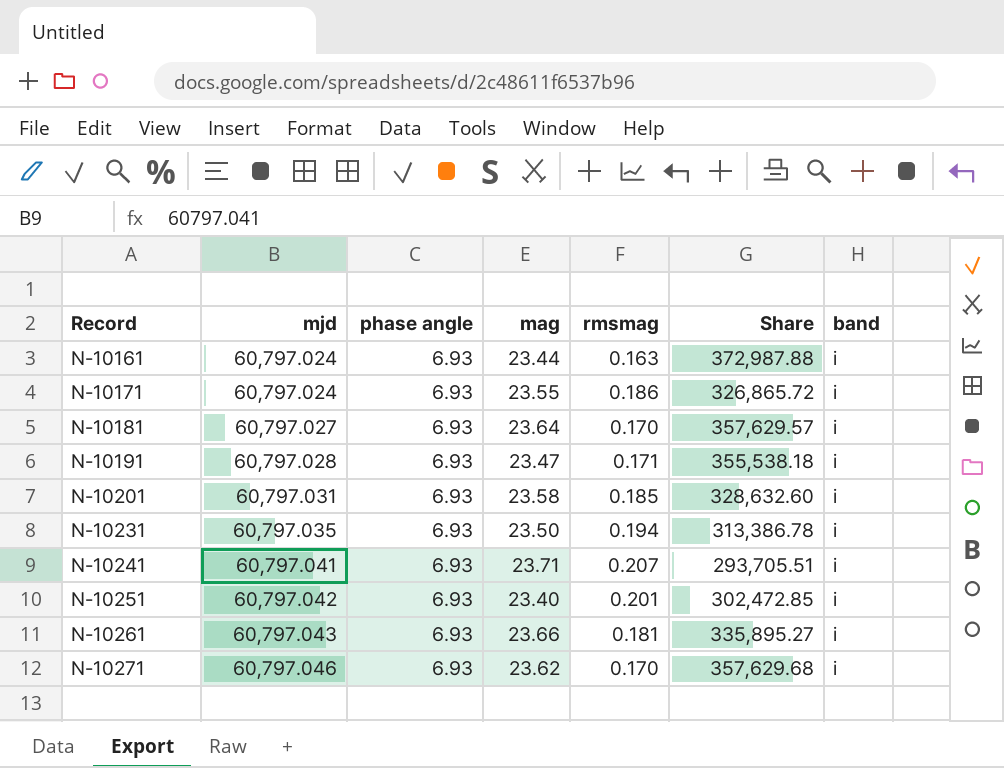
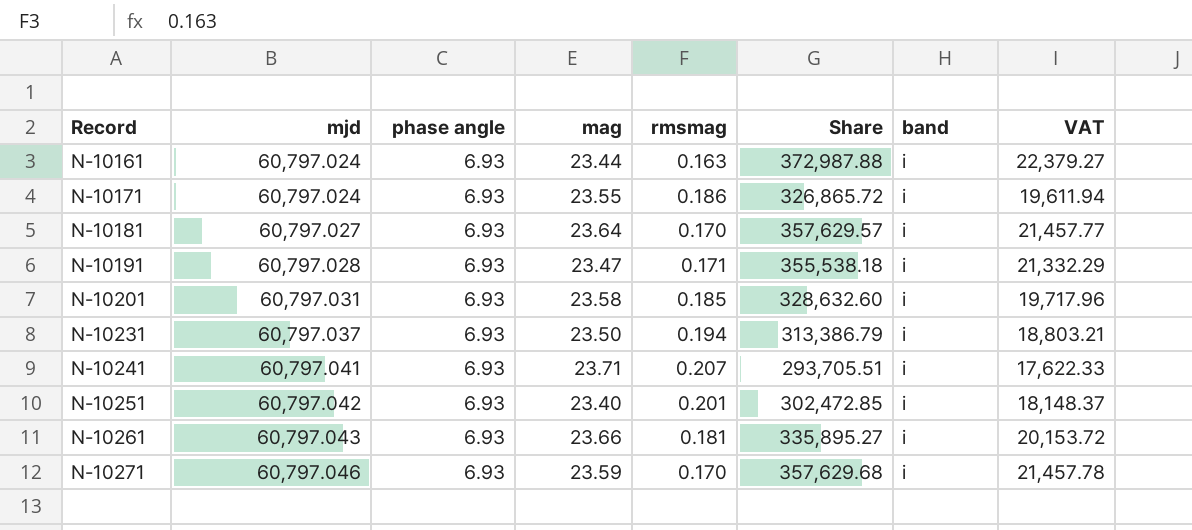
column VAT | formula: none -> [Share] * 0.06
N-10231 | mjd: 60,797.035 -> 60,797.037
N-10231 | Share: 313,386.78 -> 313,386.79
N-10271 | mag: 23.62 -> 23.59

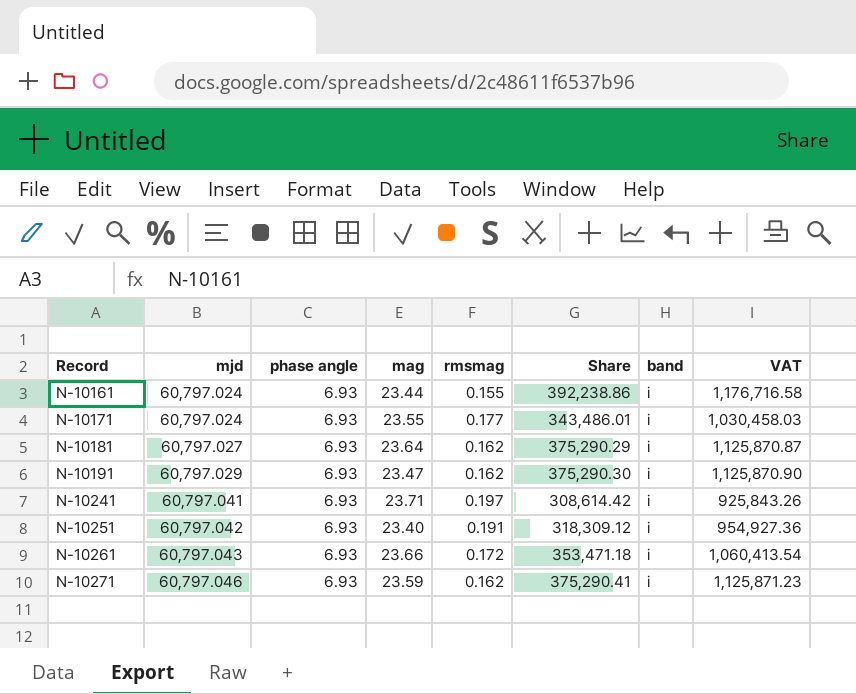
column VAT | formula: [Share] * 0.06 -> [Share] * 3
row N-10201: 60,797.031 | 6.93 | 23.58 | 0.185 | 328,632.60 | i | 19,717.96 -> none
row N-10231: 60,797.037 | 6.93 | 23.50 | 0.194 | 313,386.79 | i | 18,803.21 -> none
N-10161 | rmsmag: 0.163 -> 0.155
N-10161 | Share: 372,987.88 -> 392,238.86
N-10171 | rmsmag: 0.186 -> 0.177
N-10171 | Share: 326,865.72 -> 343,486.01
N-10181 | rmsmag: 0.170 -> 0.162
N-10181 | Share: 357,629.57 -> 375,290.29
N-10191 | mjd: 60,797.028 -> 60,797.029
N-10191 | rmsmag: 0.171 -> 0.162
N-10191 | Share: 355,538.18 -> 375,290.30
N-10241 | rmsmag: 0.207 -> 0.197
N-10241 | Share: 293,705.51 -> 308,614.42
N-10251 | rmsmag: 0.201 -> 0.191
N-10251 | Share: 302,472.85 -> 318,309.12
N-10261 | rmsmag: 0.181 -> 0.172
N-10261 | Share: 335,895.27 -> 353,471.18
N-10271 | rmsmag: 0.170 -> 0.162
N-10271 | Share: 357,629.68 -> 375,290.41

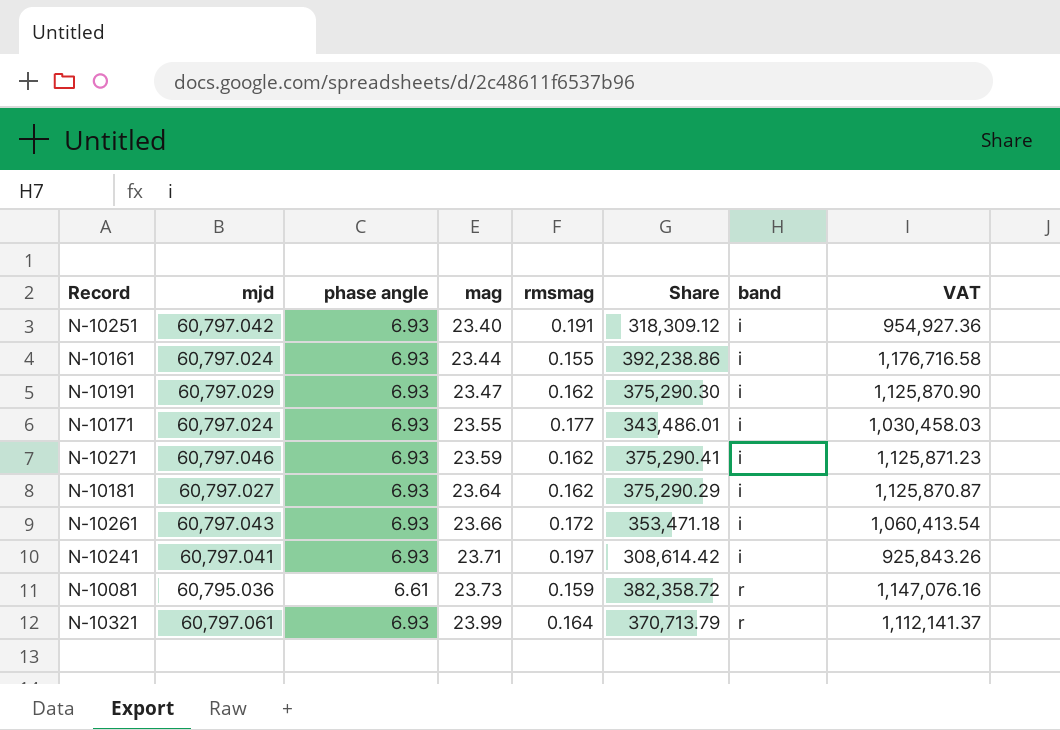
row order: Record ascending -> mag ascending
row N-10081: none -> 60,795.036 | 6.61 | 23.73 | 0.159 | 382,358.72 | r | 1,147,076.16
row N-10321: none -> 60,797.061 | 6.93 | 23.99 | 0.164 | 370,713.79 | r | 1,112,141.37

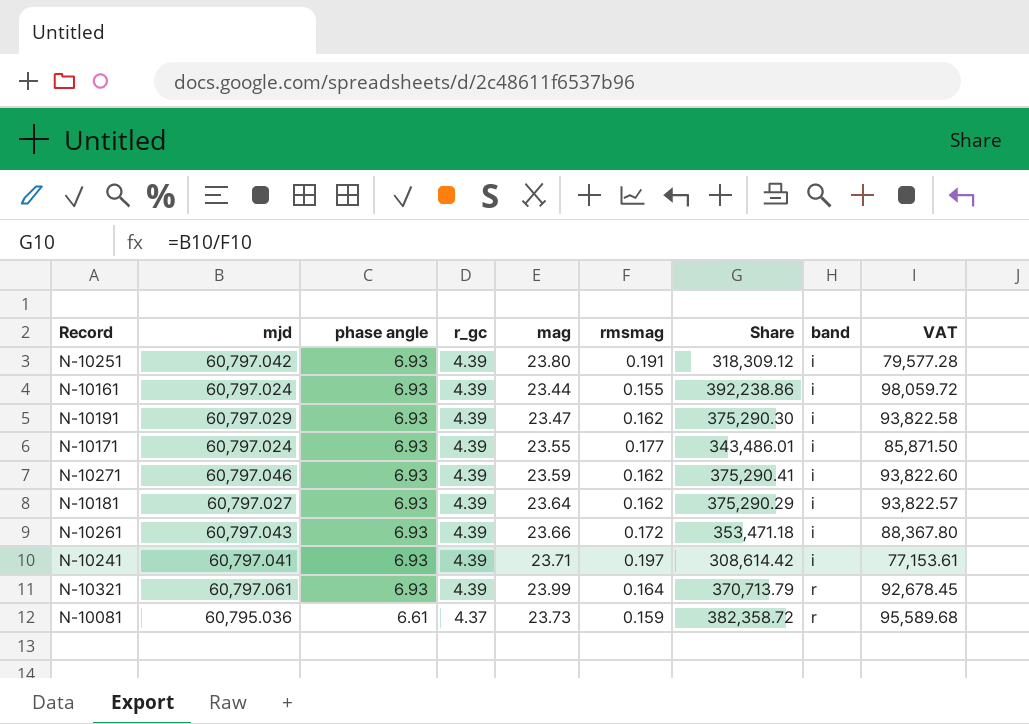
row order: mag ascending -> phase angle descending
column r_gc | position: none -> 4
column VAT | formula: [Share] * 3 -> [Share] * 0.25
N-10251 | mag: 23.40 -> 23.80

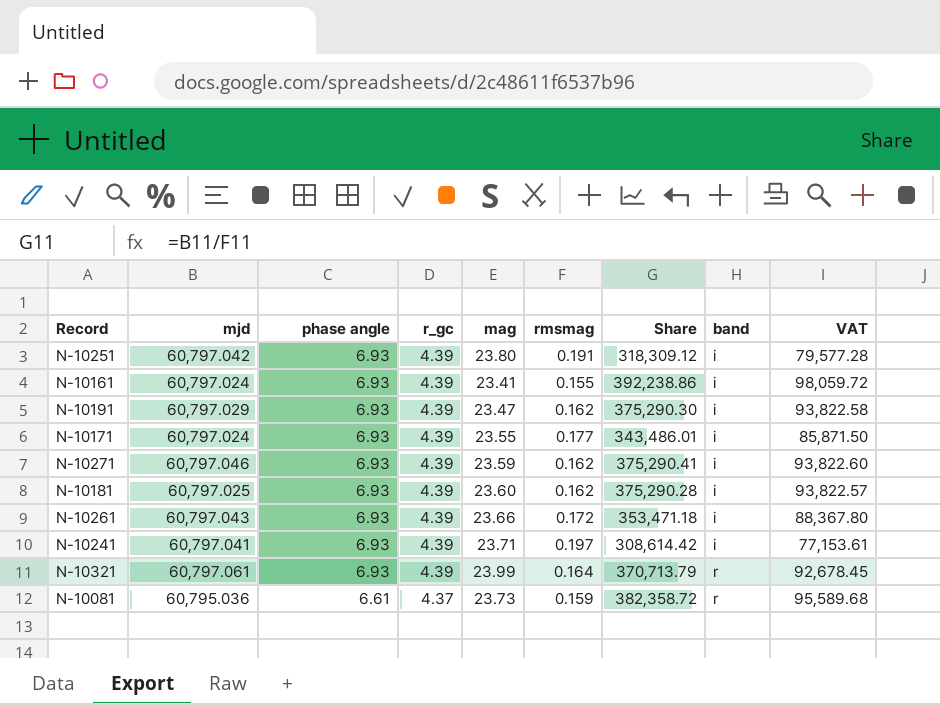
N-10161 | mag: 23.44 -> 23.41
N-10181 | mjd: 60,797.027 -> 60,797.025
N-10181 | mag: 23.64 -> 23.60
N-10181 | Share: 375,290.29 -> 375,290.28

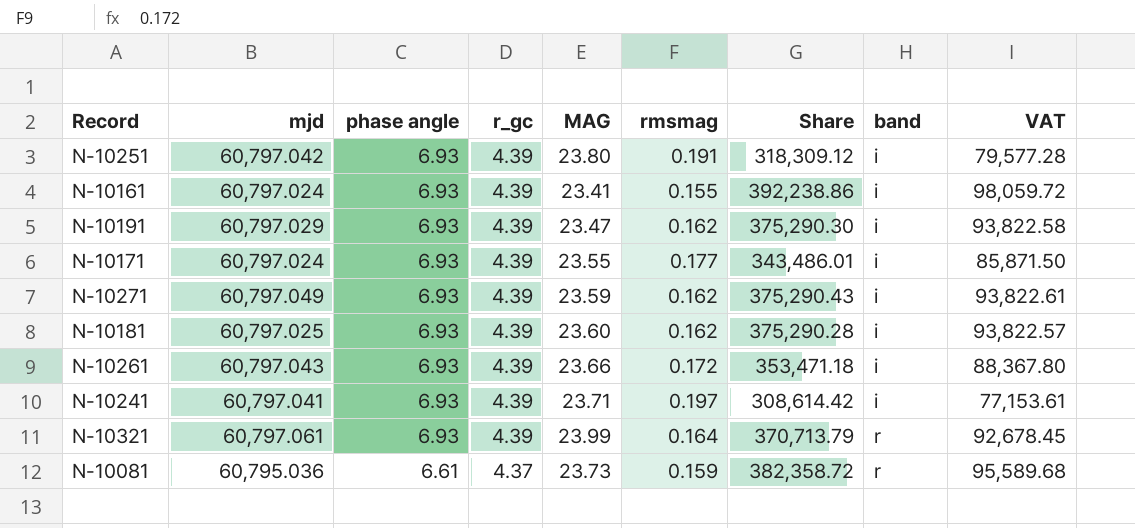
column name: mag -> MAG
N-10271 | mjd: 60,797.046 -> 60,797.049
N-10271 | Share: 375,290.41 -> 375,290.43
N-10271 | VAT: 93,822.60 -> 93,822.61

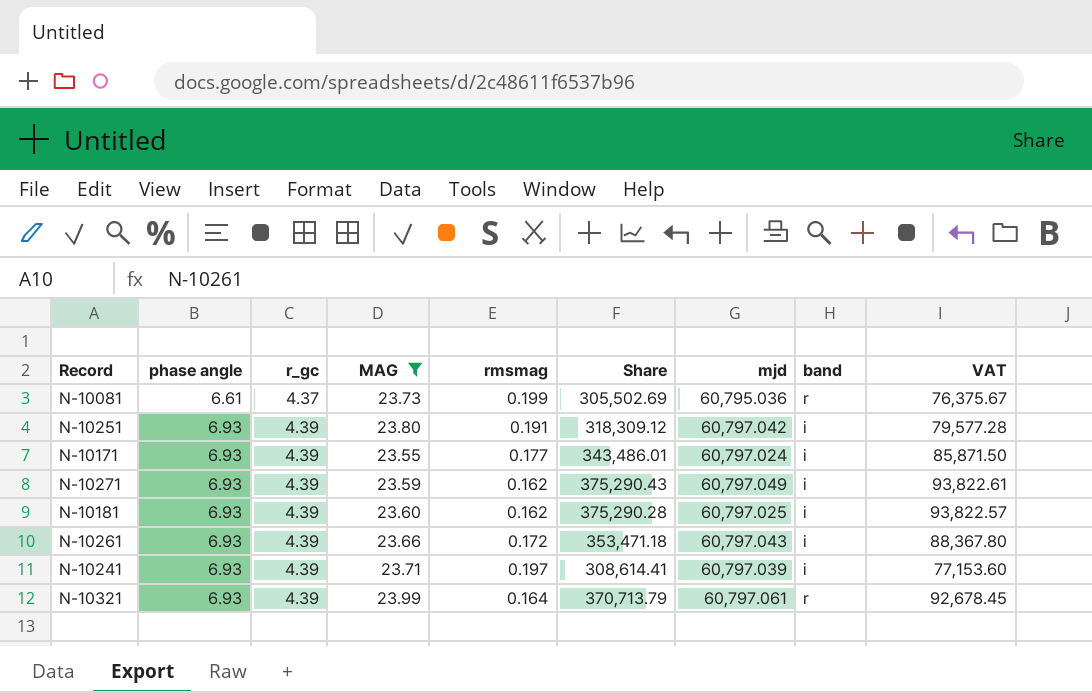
filter: none -> MAG >= 23.55
row order: phase angle descending -> phase angle ascending
column mjd | position: 2 -> 7
N-10081 | rmsmag: 0.159 -> 0.199
N-10081 | Share: 382,358.72 -> 305,502.69
N-10081 | VAT: 95,589.68 -> 76,375.67
N-10241 | Share: 308,614.42 -> 308,614.41
N-10241 | mjd: 60,797.041 -> 60,797.039
N-10241 | VAT: 77,153.61 -> 77,153.60

